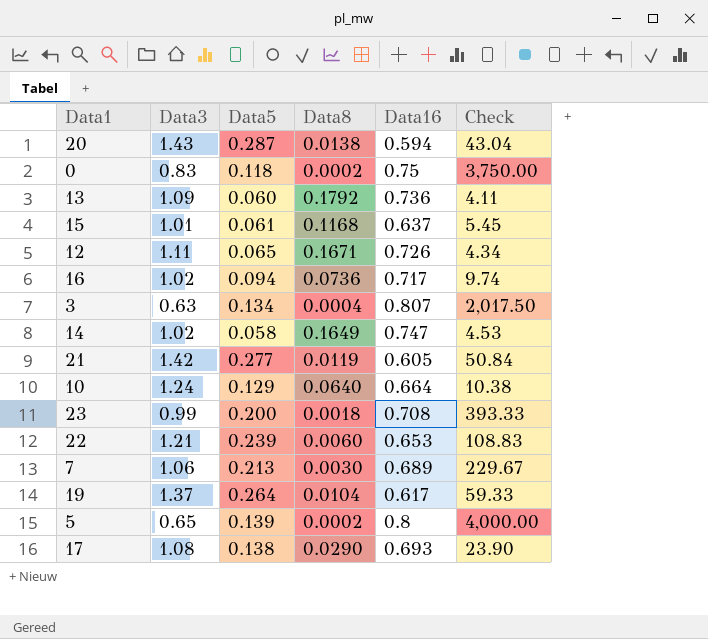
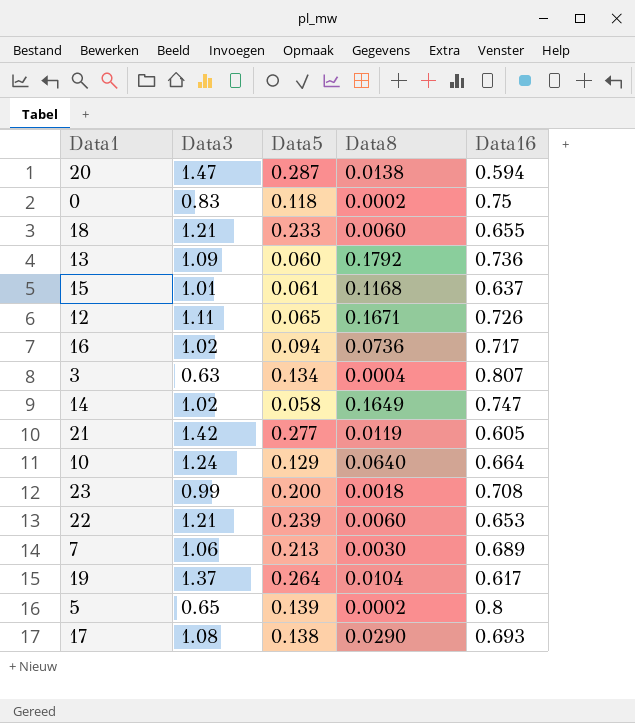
column Check | formula: [Data16] / [Data8] -> none
20 | Data3: 1.43 -> 1.47
row 18: none -> 1.21 | 0.233 | 0.0060 | 0.655

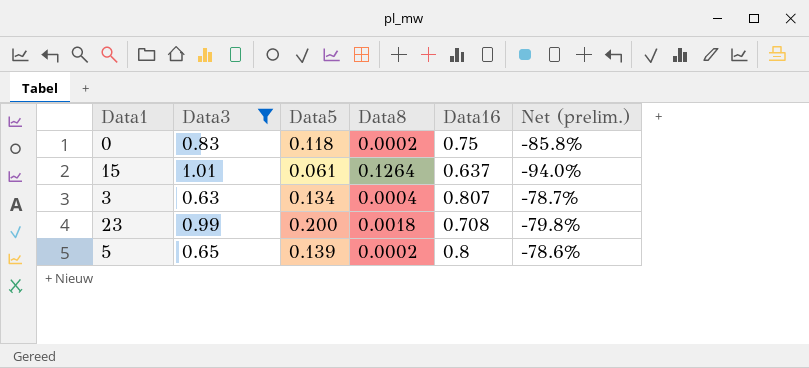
filter: none -> Data3 <= 1.01
column Net (prelim.) | formula: none -> ([Data5] - [Data3]) / [Data3]
15 | Data8: 0.1168 -> 0.1264

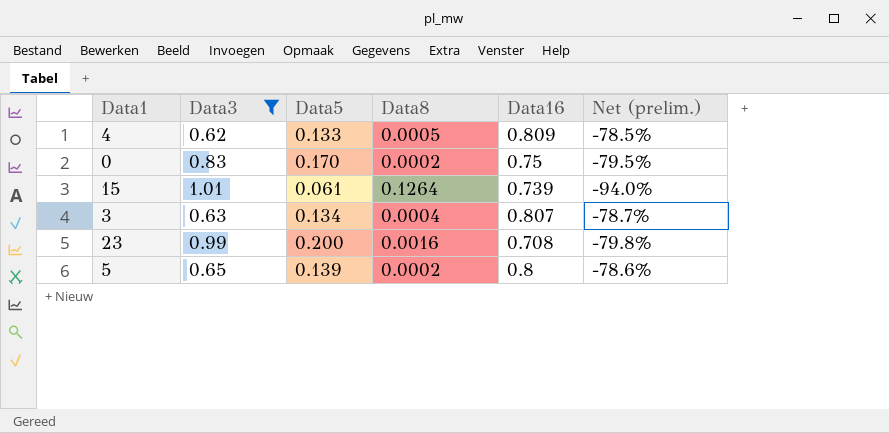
row 4: none -> 0.62 | 0.133 | 0.0005 | 0.809 | -78.5%
0 | Data5: 0.118 -> 0.170
0 | Net (prelim.): -85.8% -> -79.5%
15 | Data16: 0.637 -> 0.739
23 | Data8: 0.0018 -> 0.0016

